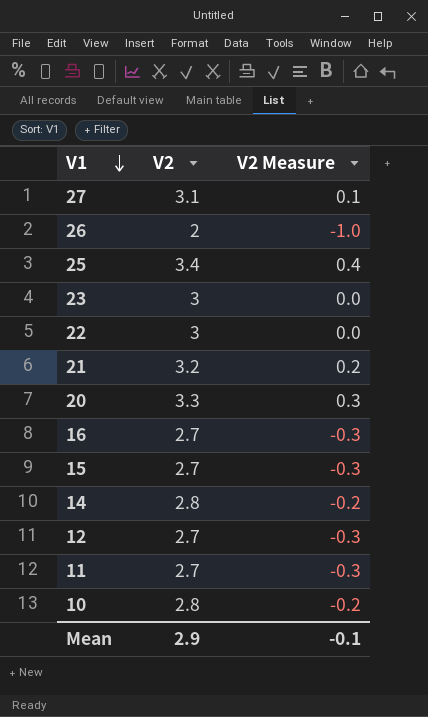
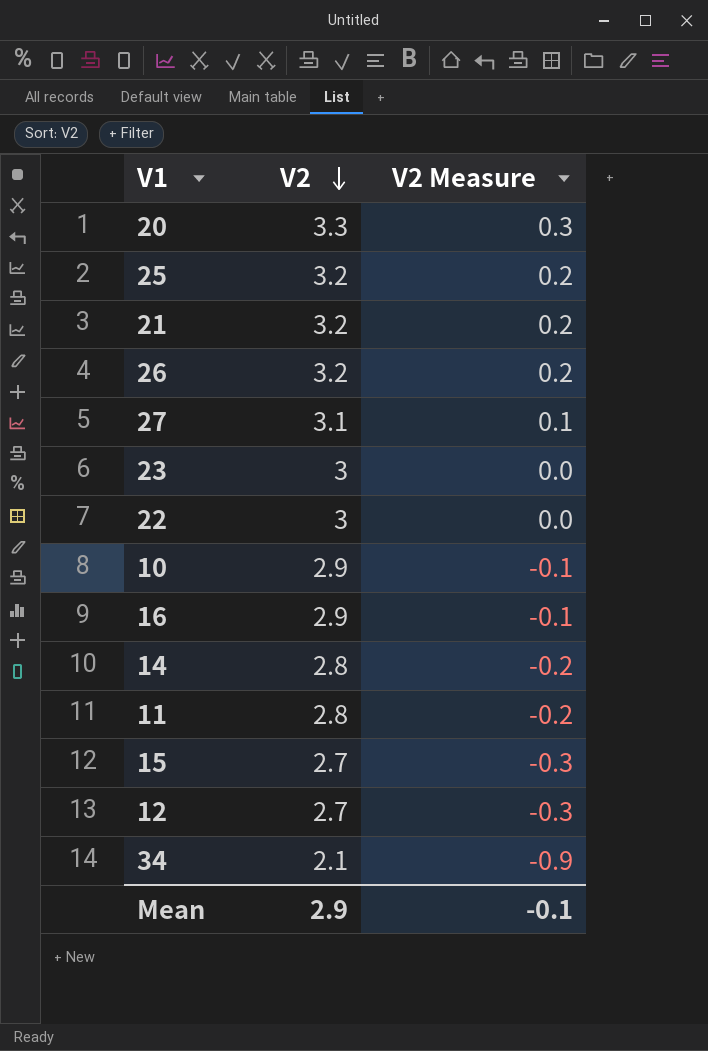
row order: V1 descending -> V2 descending
25 | V2: 3.4 -> 3.2
25 | V2 Measure: 0.4 -> 0.2
26 | V2: 2 -> 3.2
26 | V2 Measure: -1.0 -> 0.2
10 | V2: 2.8 -> 2.9
10 | V2 Measure: -0.2 -> -0.1
16 | V2: 2.7 -> 2.9
16 | V2 Measure: -0.3 -> -0.1
11 | V2: 2.7 -> 2.8
11 | V2 Measure: -0.3 -> -0.2
row 34: none -> 2.1 | -0.9

